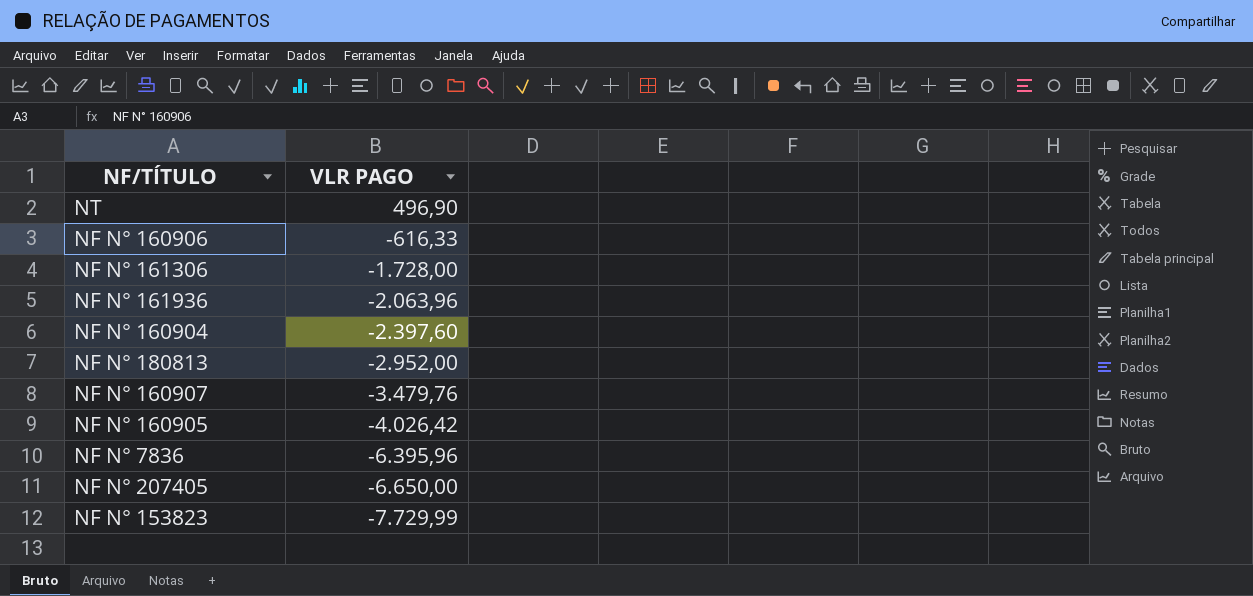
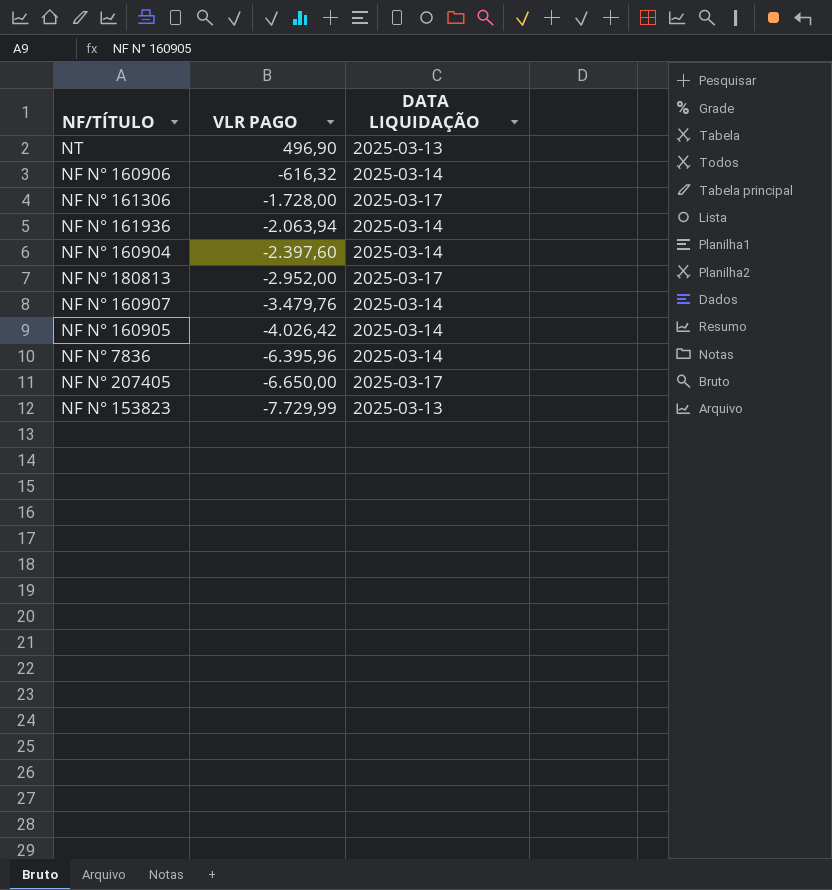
column DATA LIQUIDAÇÃO | position: none -> 3
NF N° 160906 | VLR PAGO: -616,33 -> -616,32
NF N° 161936 | VLR PAGO: -2.063,96 -> -2.063,94

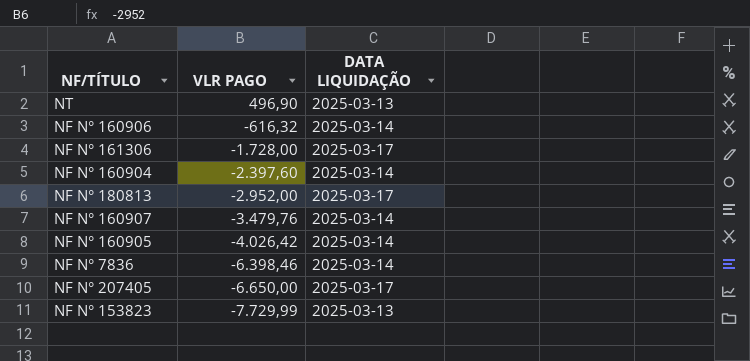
row NF N° 161936: -2.063,94 | 2025-03-14 -> none
NF N° 7836 | VLR PAGO: -6.395,96 -> -6.398,46

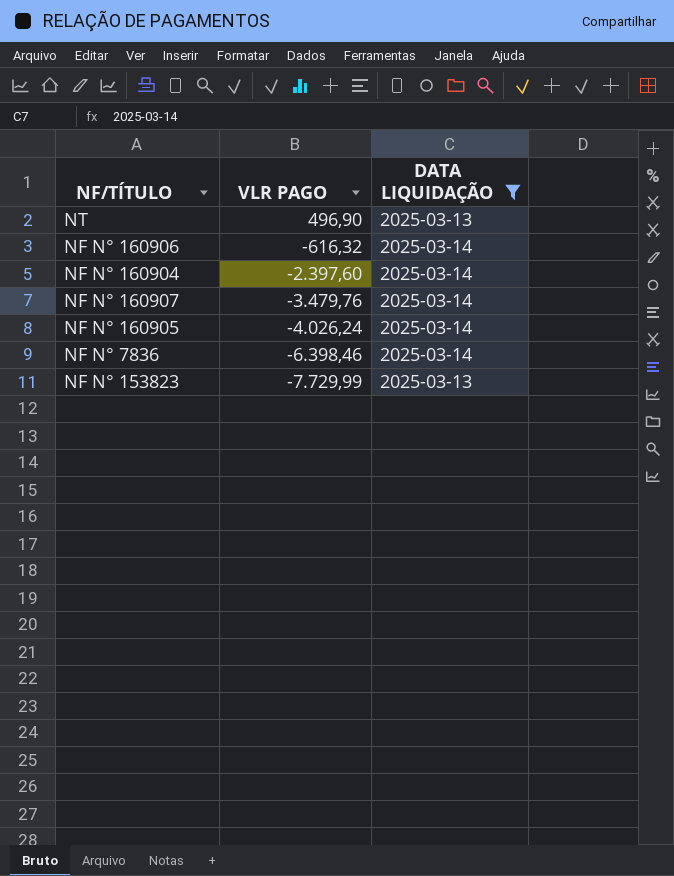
filter: none -> DATA LIQUIDAÇÃO != 2025-03-17
NF N° 160905 | VLR PAGO: -4.026,42 -> -4.026,24

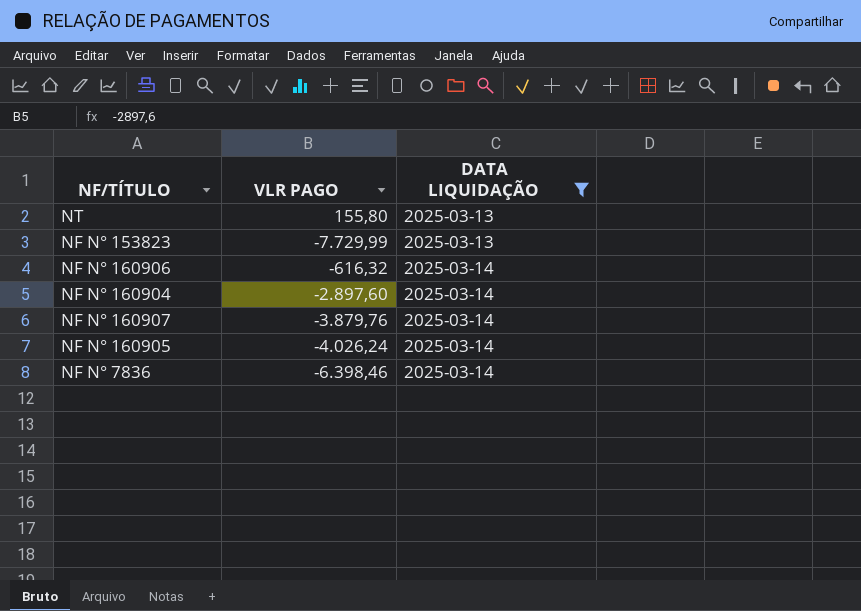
row order: VLR PAGO descending -> DATA LIQUIDAÇÃO ascending
NT | VLR PAGO: 496,90 -> 155,80
NF N° 160904 | VLR PAGO: -2.397,60 -> -2.897,60
NF N° 160907 | VLR PAGO: -3.479,76 -> -3.879,76

